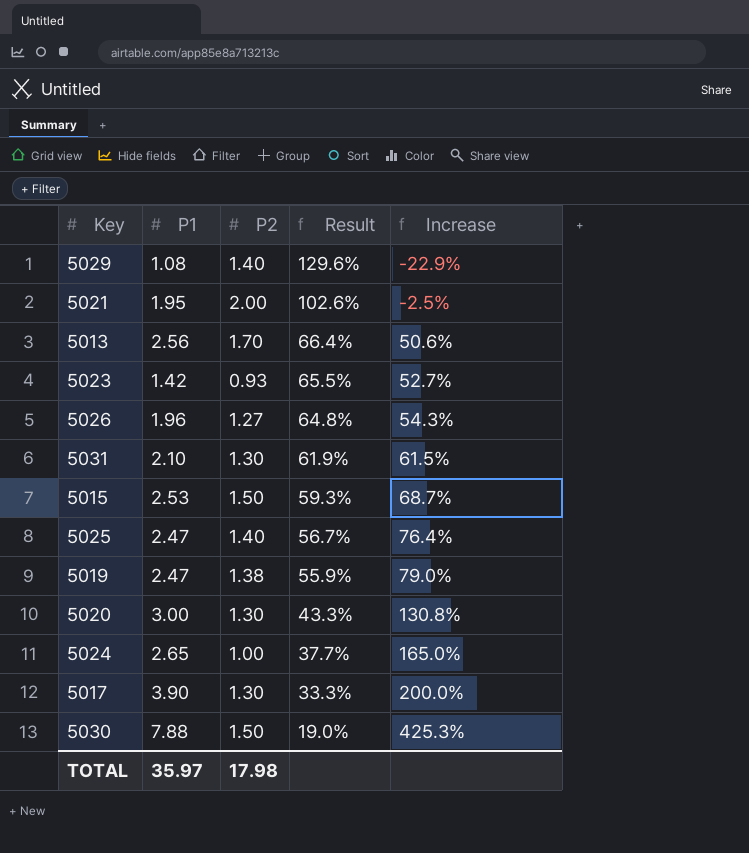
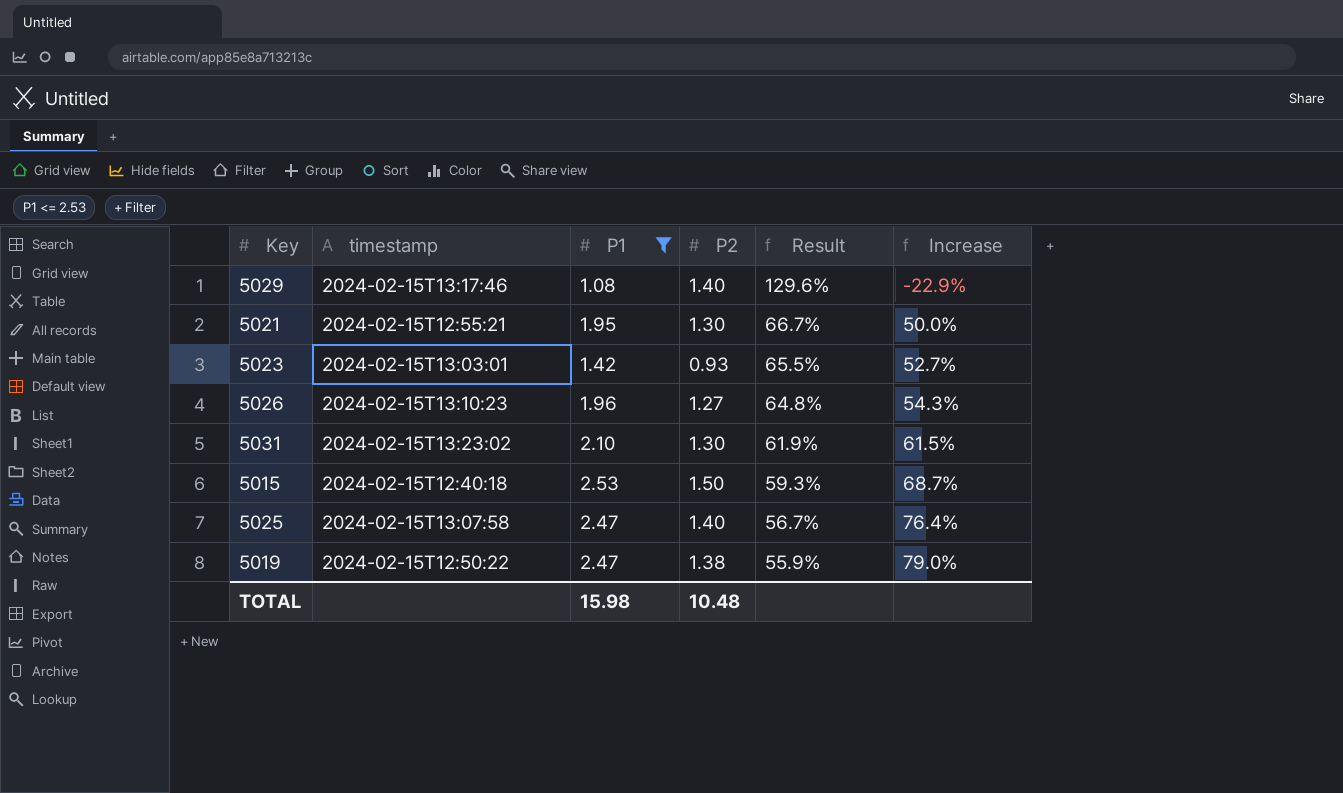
filter: none -> P1 <= 2.53
column timestamp | position: none -> 2
5021 | P2: 2.00 -> 1.30
5021 | Result: 102.6% -> 66.7%
5021 | Increase: -2.5% -> 50.0%
TOTAL | P1: 35.97 -> 15.98
TOTAL | P2: 17.98 -> 10.48

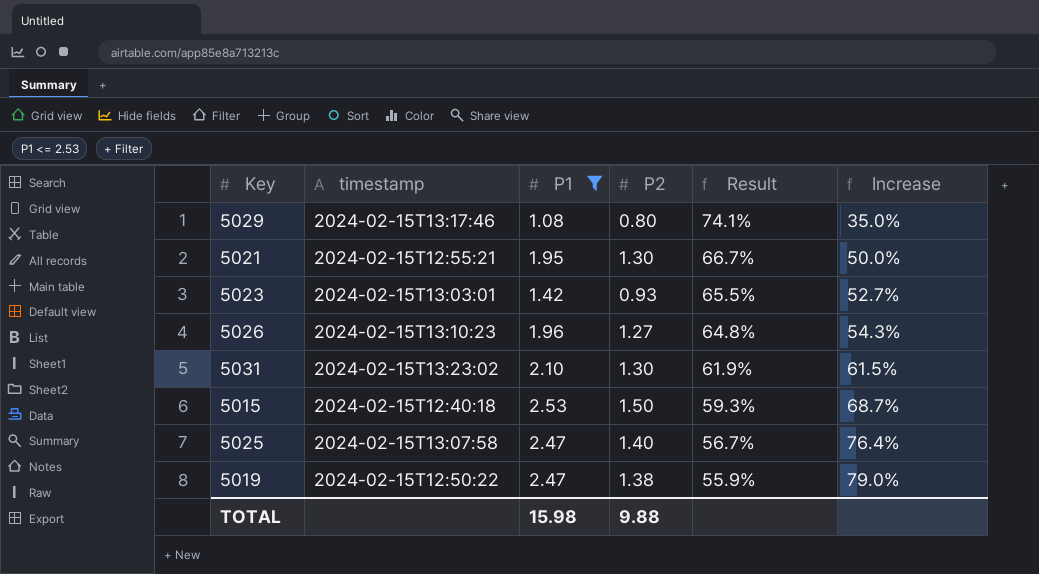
5029 | P2: 1.40 -> 0.80
5029 | Result: 129.6% -> 74.1%
5029 | Increase: -22.9% -> 35.0%
TOTAL | P2: 10.48 -> 9.88

